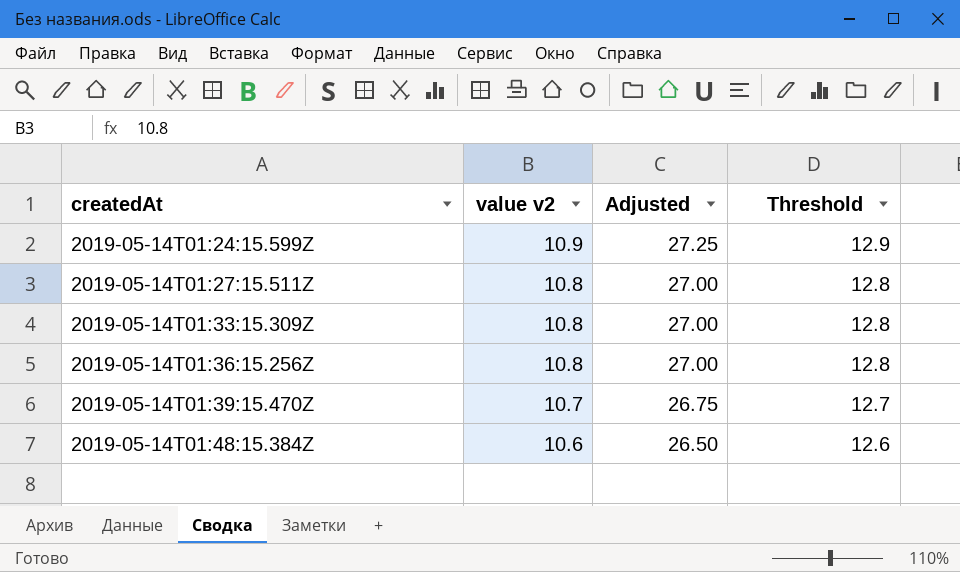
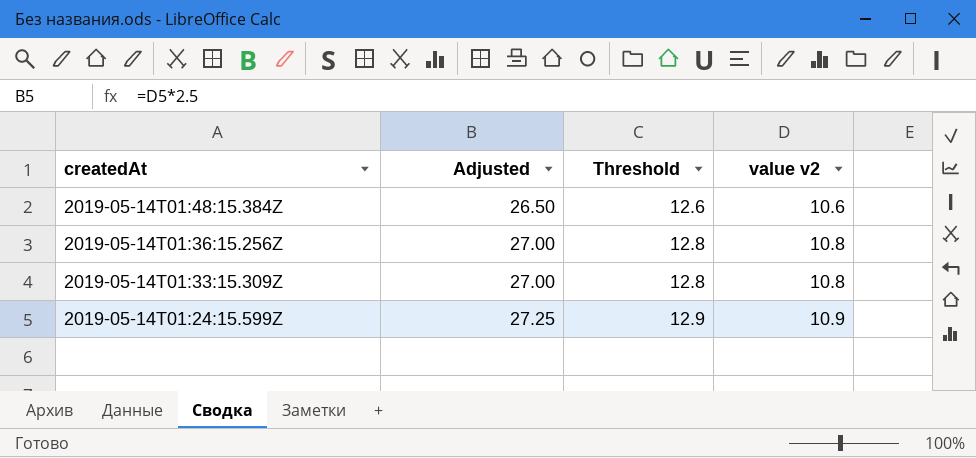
row order: createdAt ascending -> createdAt descending
column value v2 | position: 2 -> 4
row 2019-05-14T01:27:15.511Z: 10.8 | 27.00 | 12.8 -> none
row 2019-05-14T01:39:15.470Z: 10.7 | 26.75 | 12.7 -> none

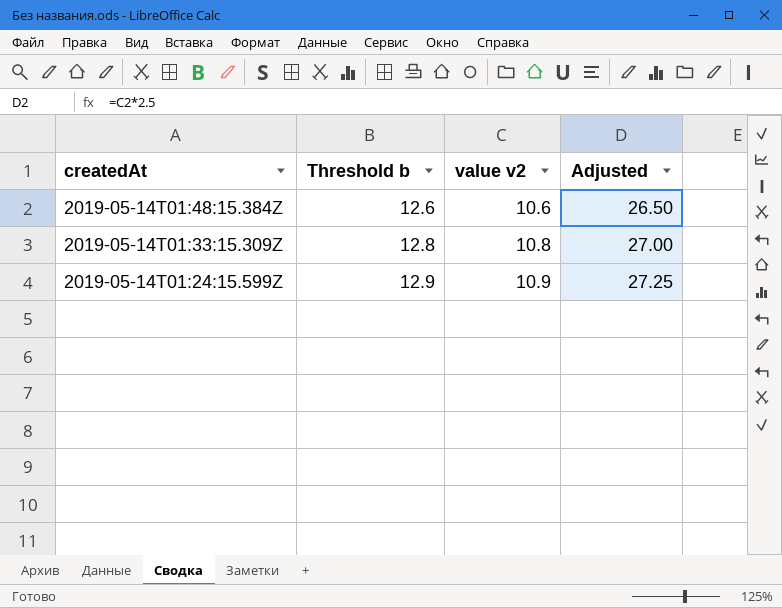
column name: Threshold -> Threshold b
column Adjusted | position: 2 -> 4
row 2019-05-14T01:36:15.256Z: 27.00 | 12.8 | 10.8 -> none

